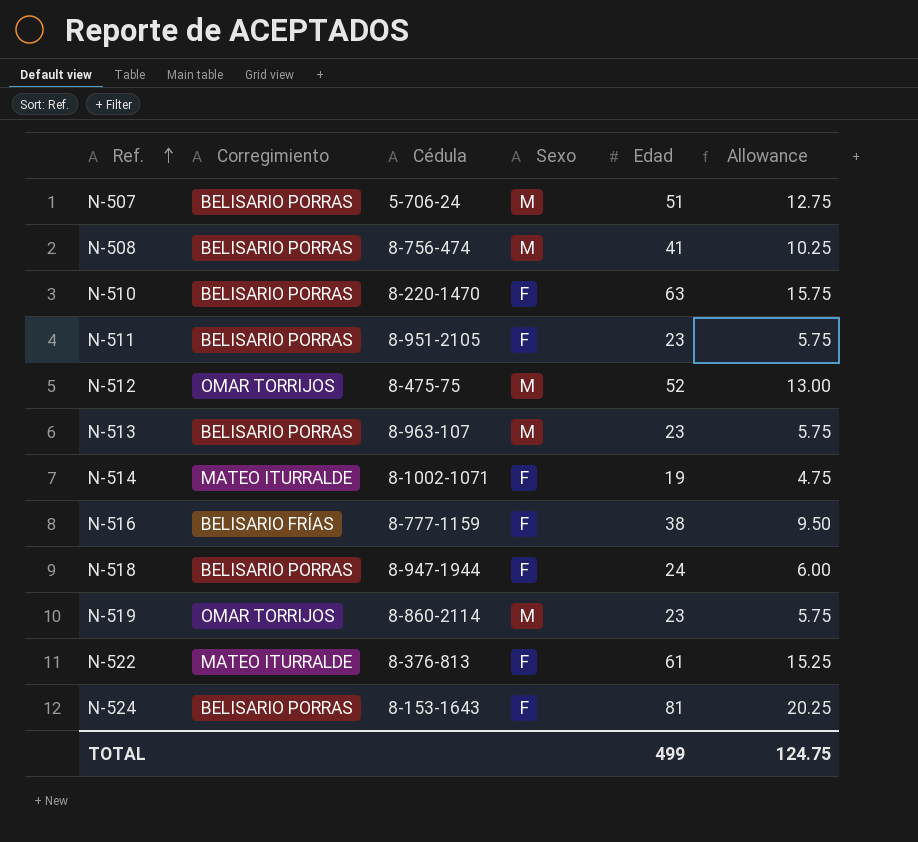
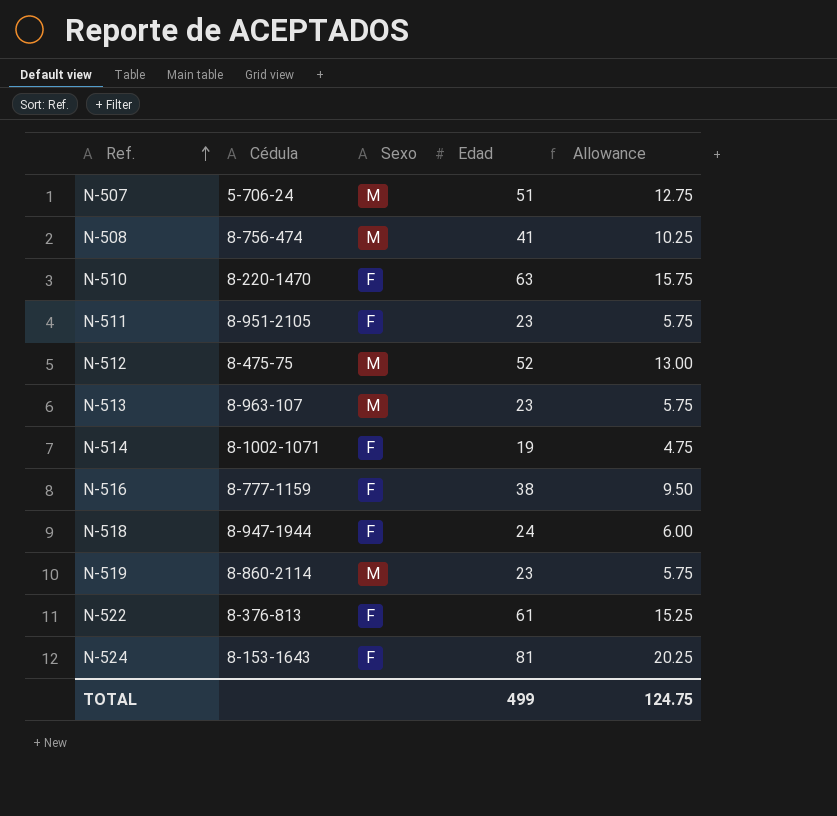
column Corregimiento | position: 2 -> none

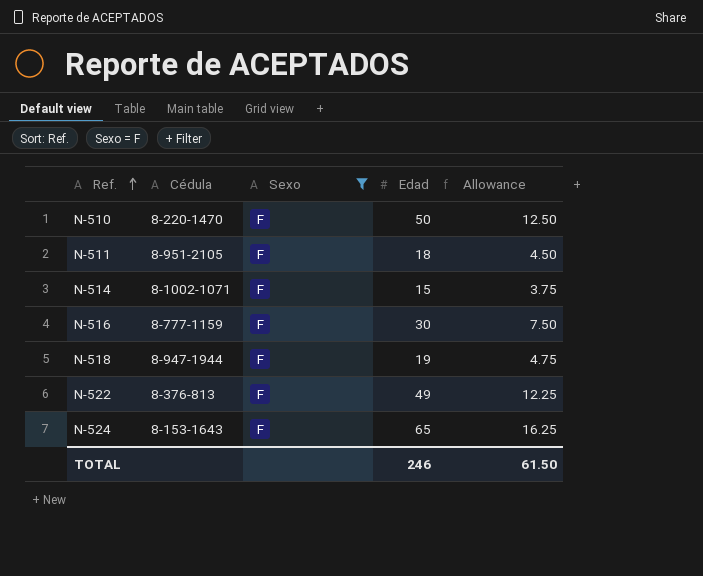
filter: none -> Sexo = F
N-510 | Edad: 63 -> 50
N-510 | Allowance: 15.75 -> 12.50
N-511 | Edad: 23 -> 18
N-511 | Allowance: 5.75 -> 4.50
N-514 | Edad: 19 -> 15
N-514 | Allowance: 4.75 -> 3.75
N-516 | Edad: 38 -> 30
N-516 | Allowance: 9.50 -> 7.50
N-518 | Edad: 24 -> 19
N-518 | Allowance: 6.00 -> 4.75
N-522 | Edad: 61 -> 49
N-522 | Allowance: 15.25 -> 12.25
N-524 | Edad: 81 -> 65
N-524 | Allowance: 20.25 -> 16.25
TOTAL | Edad: 499 -> 246
TOTAL | Allowance: 124.75 -> 61.50

